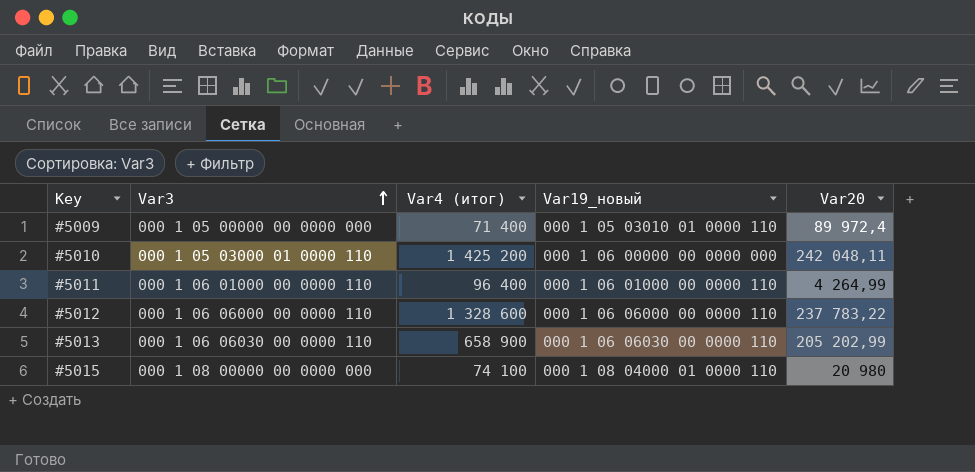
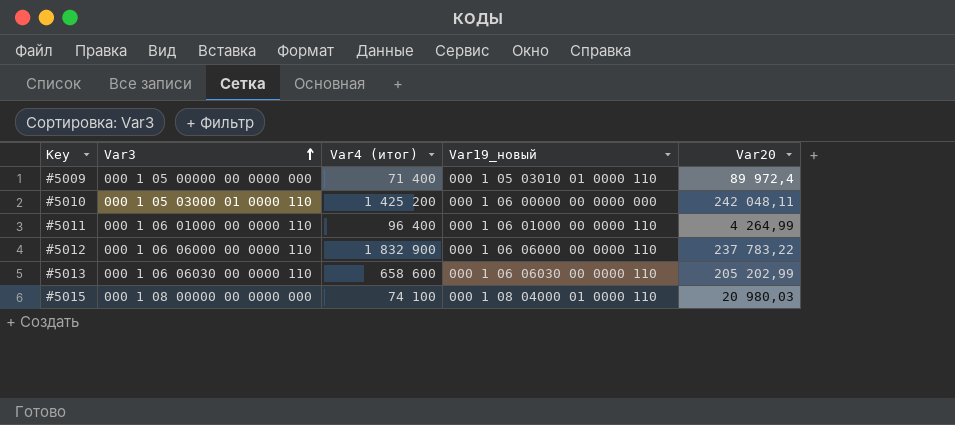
#5012 | Var4 (итог): 1 328 600 -> 1 832 900
#5013 | Var4 (итог): 658 900 -> 658 600
#5015 | Var20: 20 980 -> 20 980,03

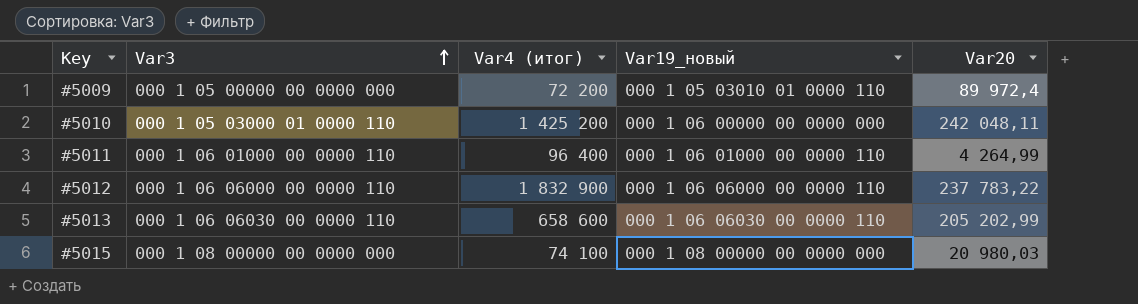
#5009 | Var4 (итог): 71 400 -> 72 200
#5015 | Var19_новый: 000 1 08 04000 01 0000 110 -> 000 1 08 00000 00 0000 000

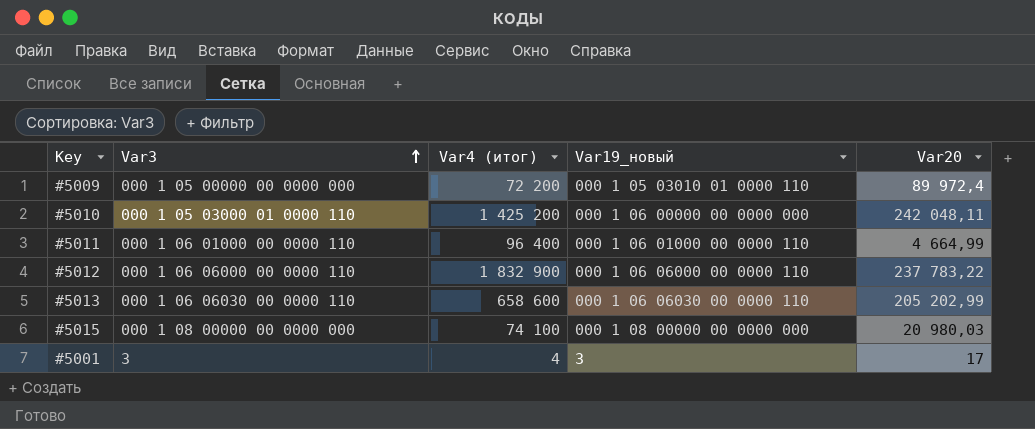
#5011 | Var20: 4 264,99 -> 4 664,99
row #5001: none -> 3 | 4 | 3 | 17

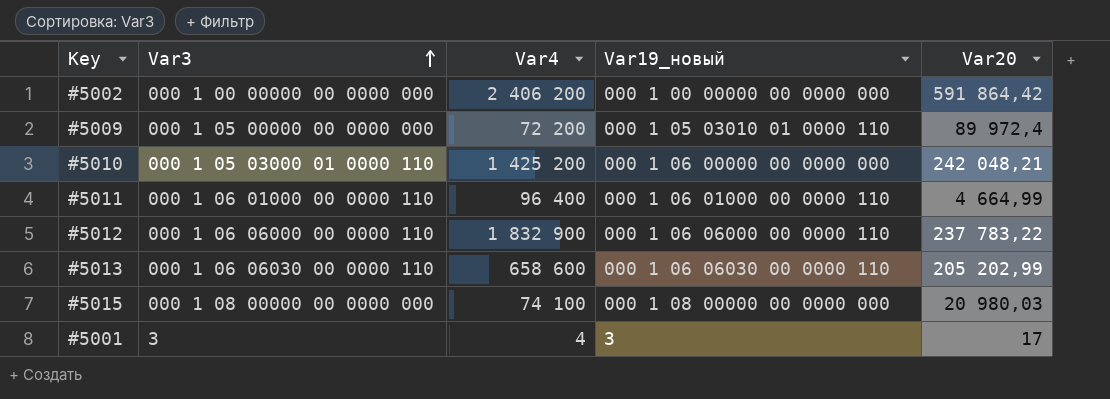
column name: Var4 (итог) -> Var4
row #5002: none -> 000 1 00 00000 00 0000 000 | 2 406 200 | 000 1 00 00000 00 0000 000 | 591 864,42
#5010 | Var20: 242 048,11 -> 242 048,21

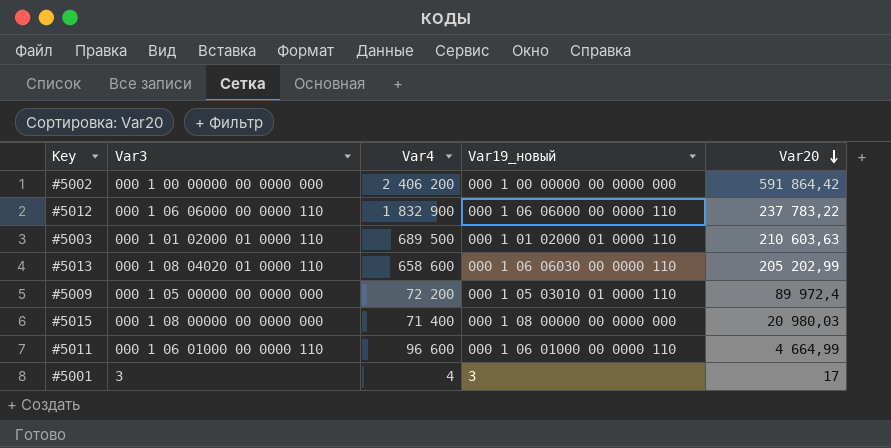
row order: Var3 ascending -> Var20 descending
row #5010: 000 1 05 03000 01 0000 110 | 1 425 200 | 000 1 06 00000 00 0000 000 | 242 048,21 -> none
row #5003: none -> 000 1 01 02000 01 0000 110 | 689 500 | 000 1 01 02000 01 0000 110 | 210 603,63
#5013 | Var3: 000 1 06 06030 00 0000 110 -> 000 1 08 04020 01 0000 110
#5015 | Var4: 74 100 -> 71 400
#5011 | Var4: 96 400 -> 96 600

